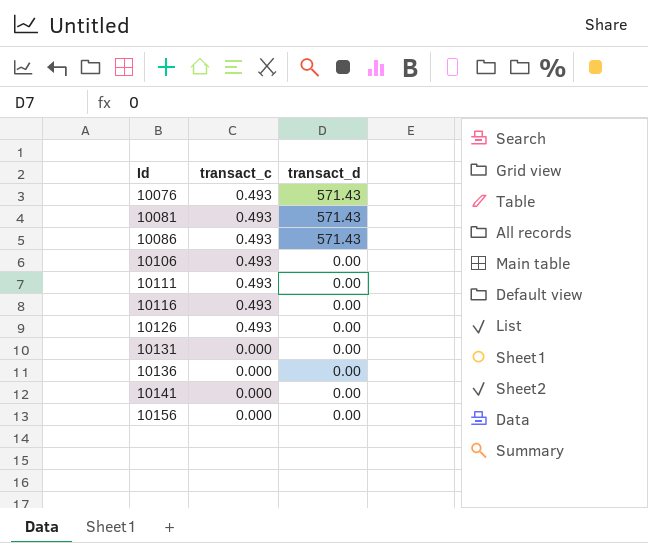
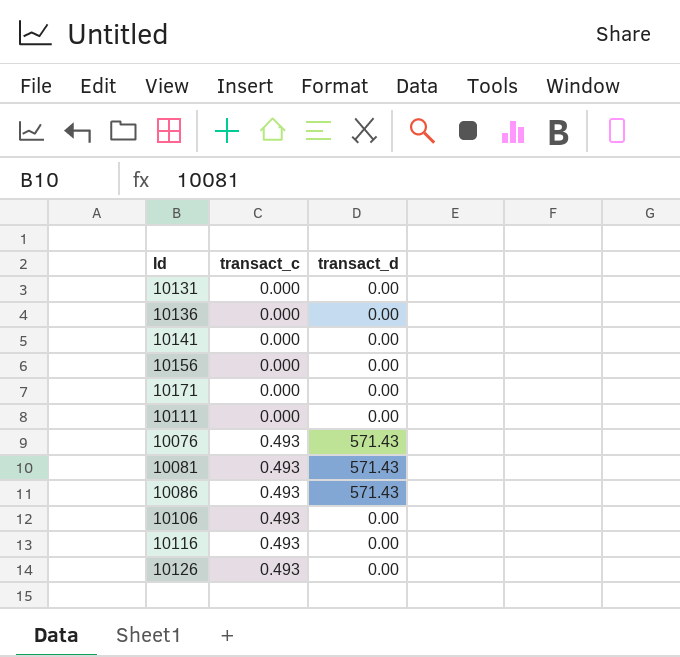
row order: Id ascending -> transact_c ascending
row 10171: none -> 0.000 | 0.00
10111 | transact_c: 0.493 -> 0.000

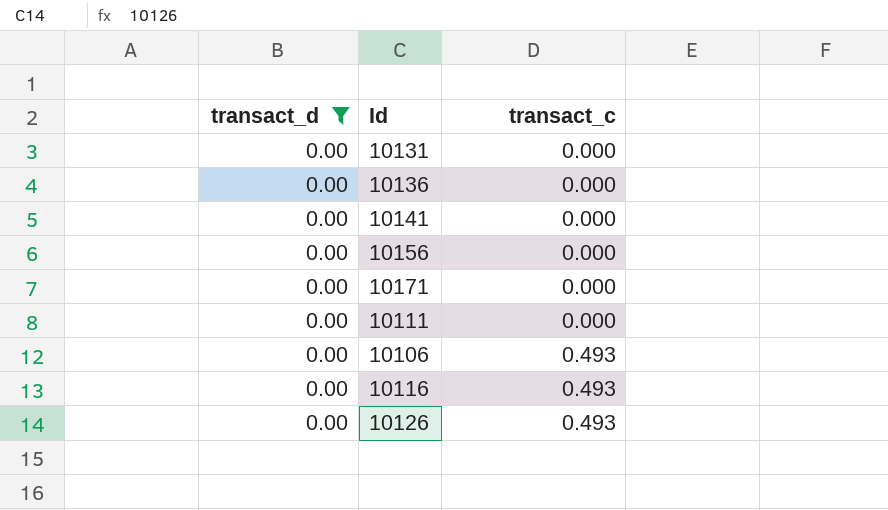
filter: none -> transact_d = 0.00
column transact_d | position: 3 -> 1

